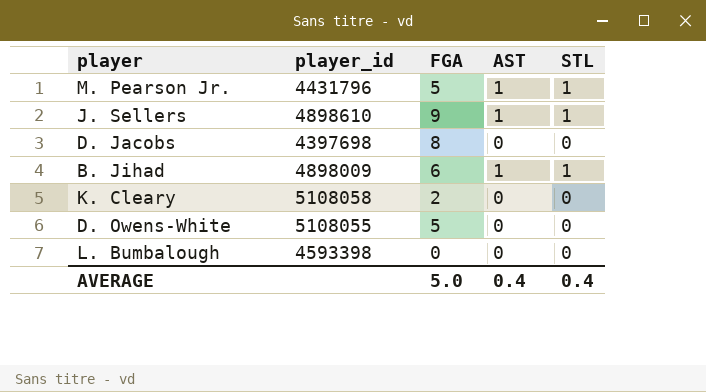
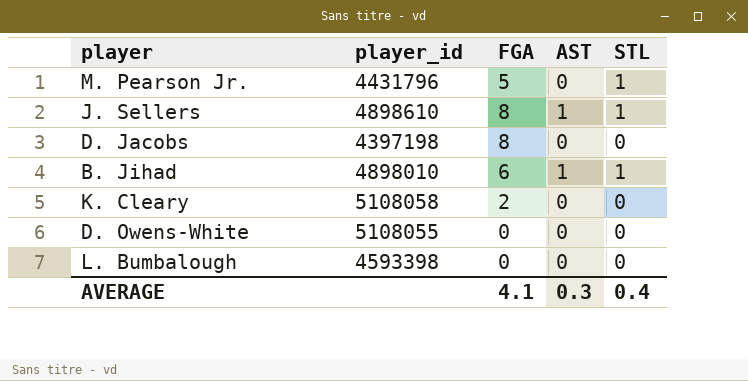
M. Pearson Jr. | AST: 1 -> 0
J. Sellers | FGA: 9 -> 8
D. Jacobs | player_id: 4397698 -> 4397198
B. Jihad | player_id: 4898009 -> 4898010
D. Owens-White | FGA: 5 -> 0
AVERAGE | FGA: 5.0 -> 4.1
AVERAGE | AST: 0.4 -> 0.3

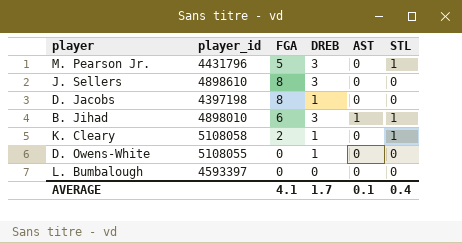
column DREB | position: none -> 4
J. Sellers | AST: 1 -> 0
J. Sellers | STL: 1 -> 0
K. Cleary | STL: 0 -> 1
L. Bumbalough | player_id: 4593398 -> 4593397
AVERAGE | AST: 0.3 -> 0.1

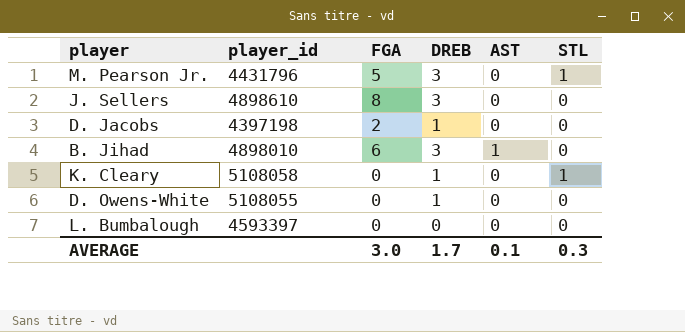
D. Jacobs | FGA: 8 -> 2
B. Jihad | STL: 1 -> 0
K. Cleary | FGA: 2 -> 0
AVERAGE | FGA: 4.1 -> 3.0
AVERAGE | STL: 0.4 -> 0.3

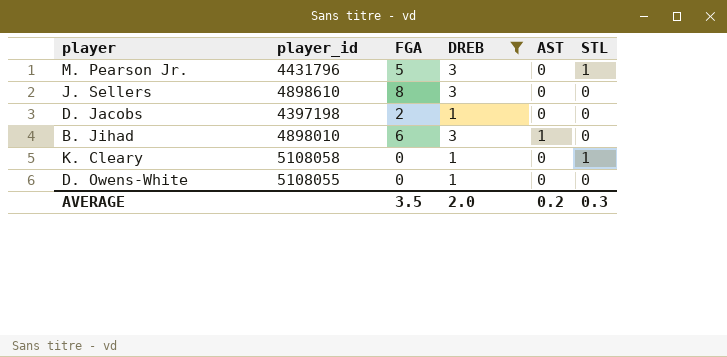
filter: none -> DREB != 0
AVERAGE | FGA: 3.0 -> 3.5
AVERAGE | DREB: 1.7 -> 2.0
AVERAGE | AST: 0.1 -> 0.2

